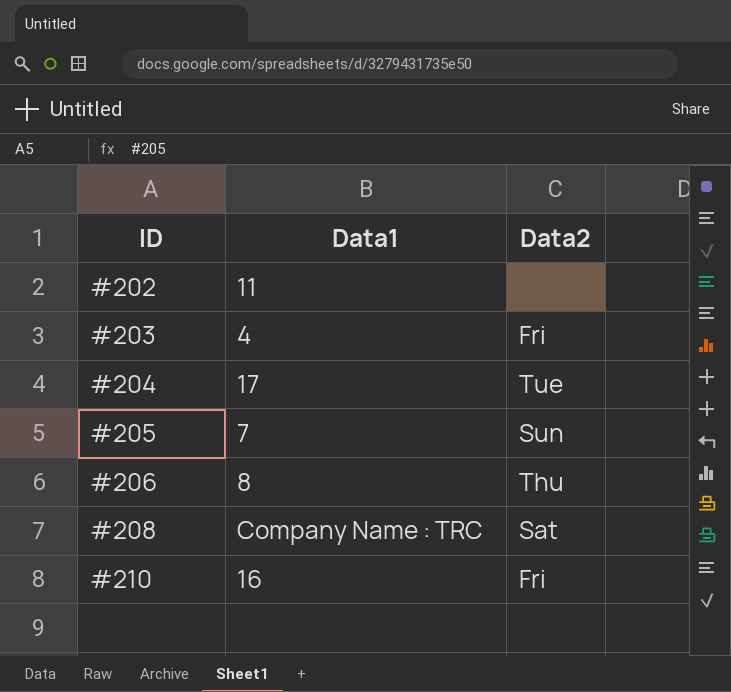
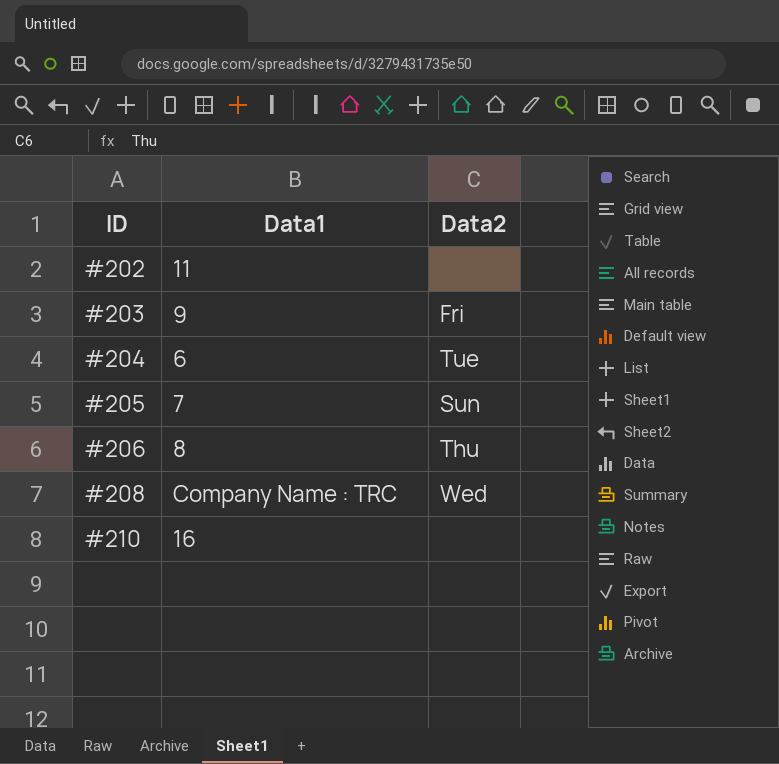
#203 | Data1: 4 -> 9
#204 | Data1: 17 -> 6
#208 | Data2: Sat -> Wed
#210 | Data2: Fri -> none

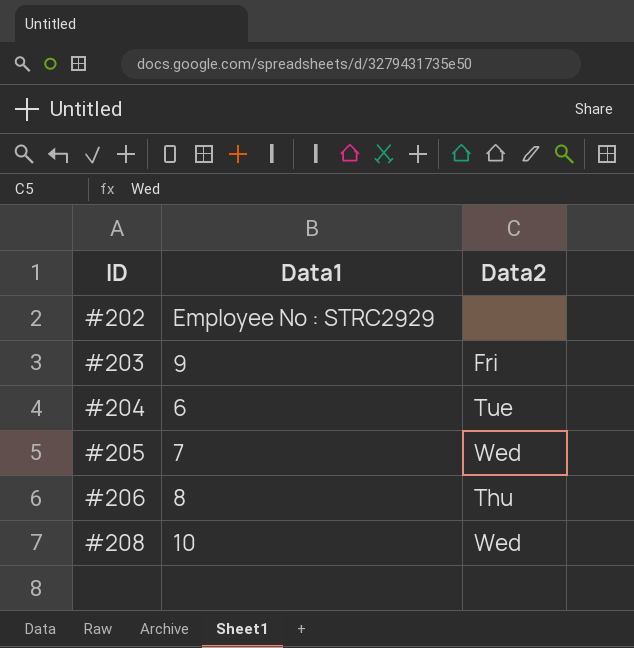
row #210: 16 | none -> none
#202 | Data1: 11 -> Employee No : STRC2929
#205 | Data2: Sun -> Wed
#208 | Data1: Company Name : TRC -> 10

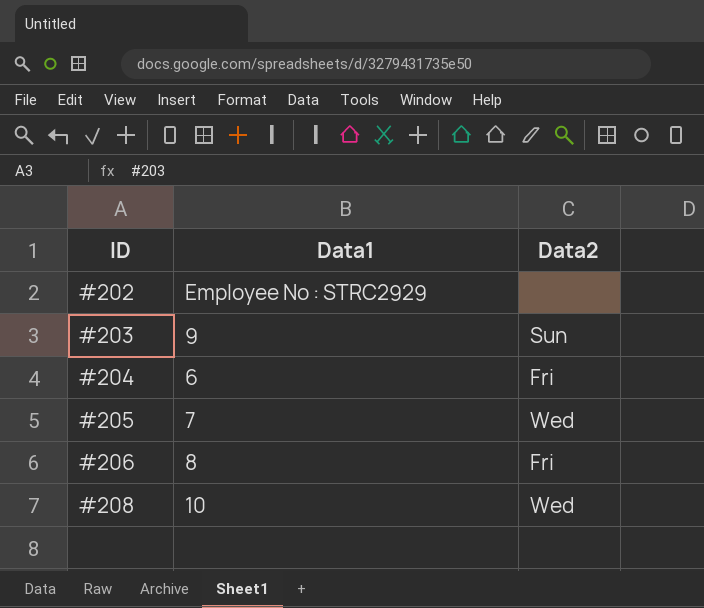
#203 | Data2: Fri -> Sun
#204 | Data2: Tue -> Fri
#206 | Data2: Thu -> Fri

